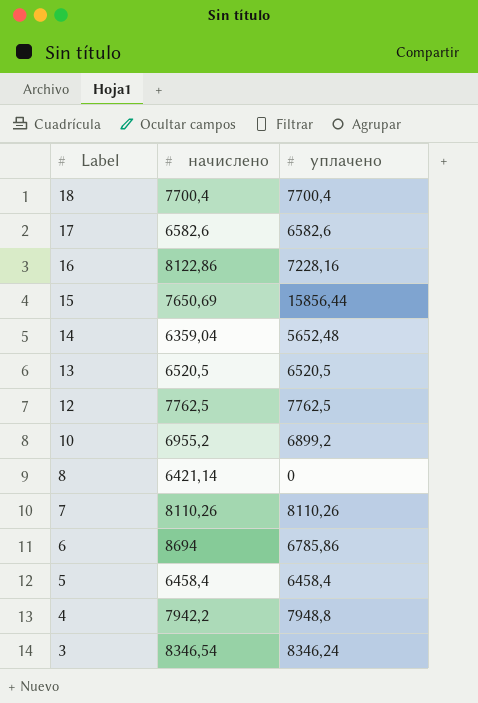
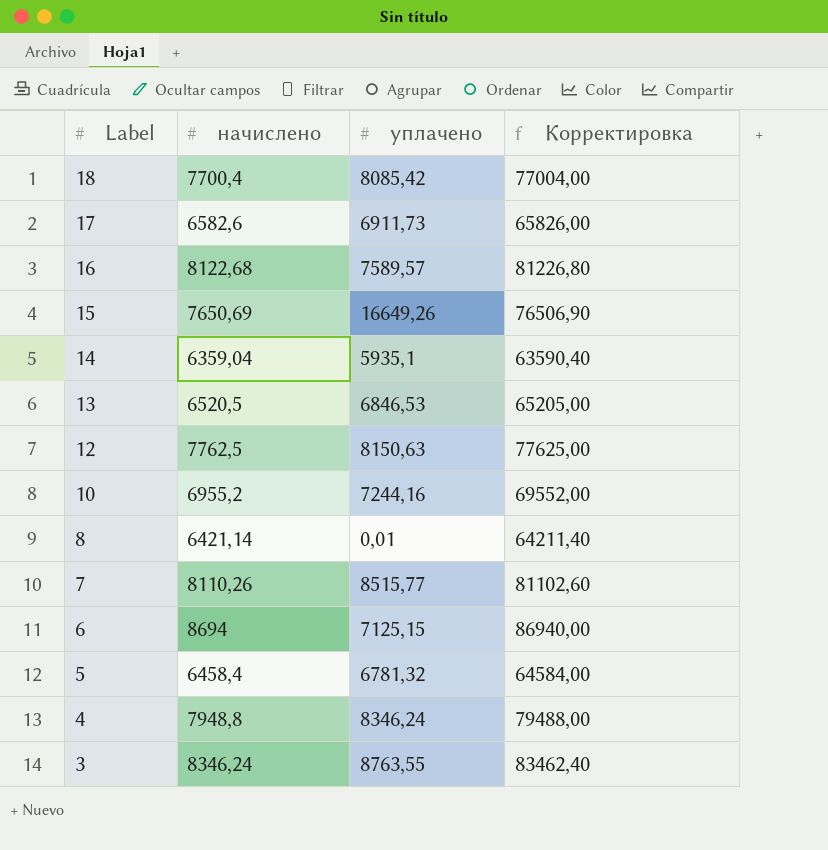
column Корректировка | formula: none -> [начислено] * 10
18 | уплачено: 7700,4 -> 8085,42
17 | уплачено: 6582,6 -> 6911,73
16 | начислено: 8122,86 -> 8122,68
16 | уплачено: 7228,16 -> 7589,57
15 | уплачено: 15856,44 -> 16649,26
14 | уплачено: 5652,48 -> 5935,1
13 | уплачено: 6520,5 -> 6846,53
12 | уплачено: 7762,5 -> 8150,63
10 | уплачено: 6899,2 -> 7244,16
8 | уплачено: 0 -> 0,01
7 | уплачено: 8110,26 -> 8515,77
6 | уплачено: 6785,86 -> 7125,15
5 | уплачено: 6458,4 -> 6781,32
4 | начислено: 7942,2 -> 7948,8
4 | уплачено: 7948,8 -> 8346,24
3 | начислено: 8346,54 -> 8346,24
3 | уплачено: 8346,24 -> 8763,55

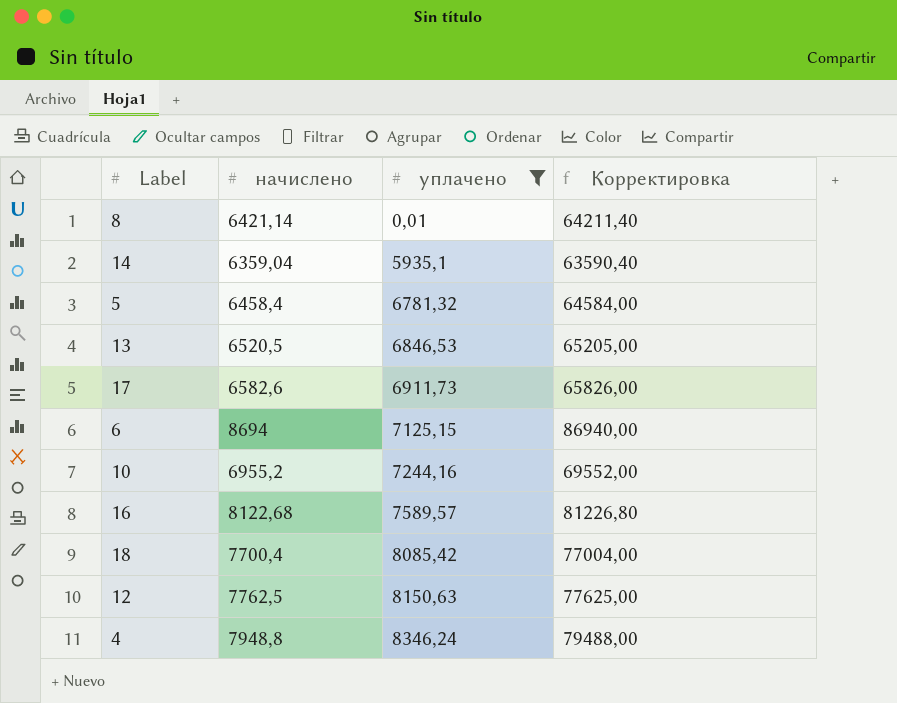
filter: none -> уплачено <= 8346,24
row order: Label descending -> уплачено ascending

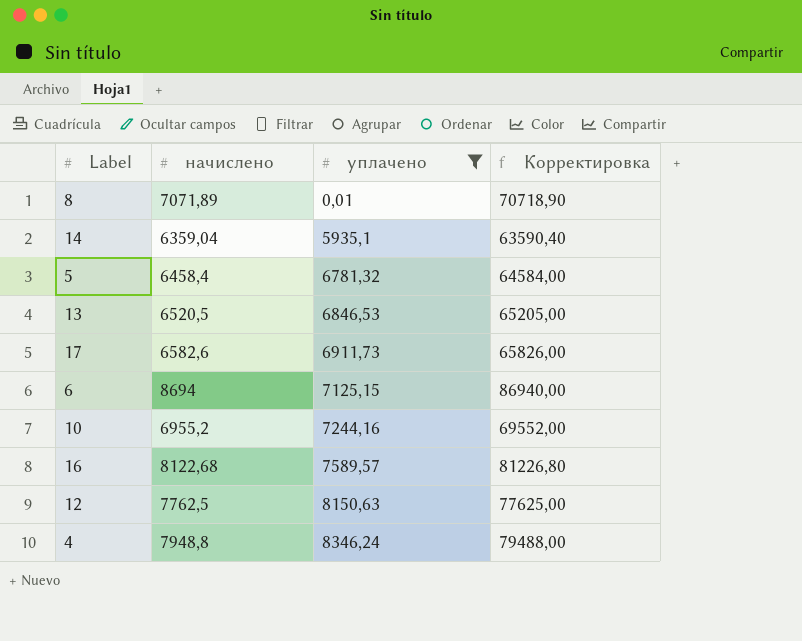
row 18: 7700,4 | 8085,42 | 77004,00 -> none
8 | начислено: 6421,14 -> 7071,89
8 | Корректировка: 64211,40 -> 70718,90

